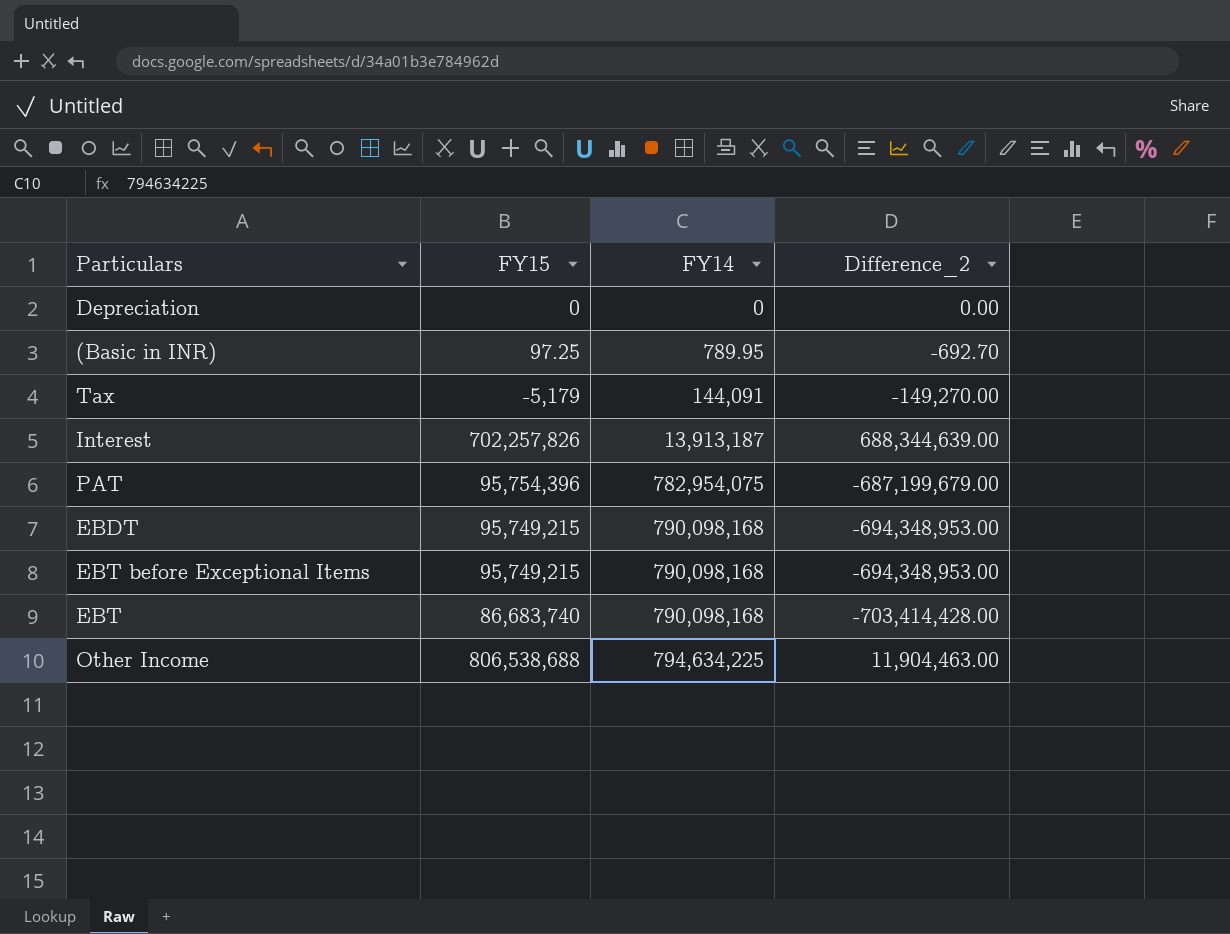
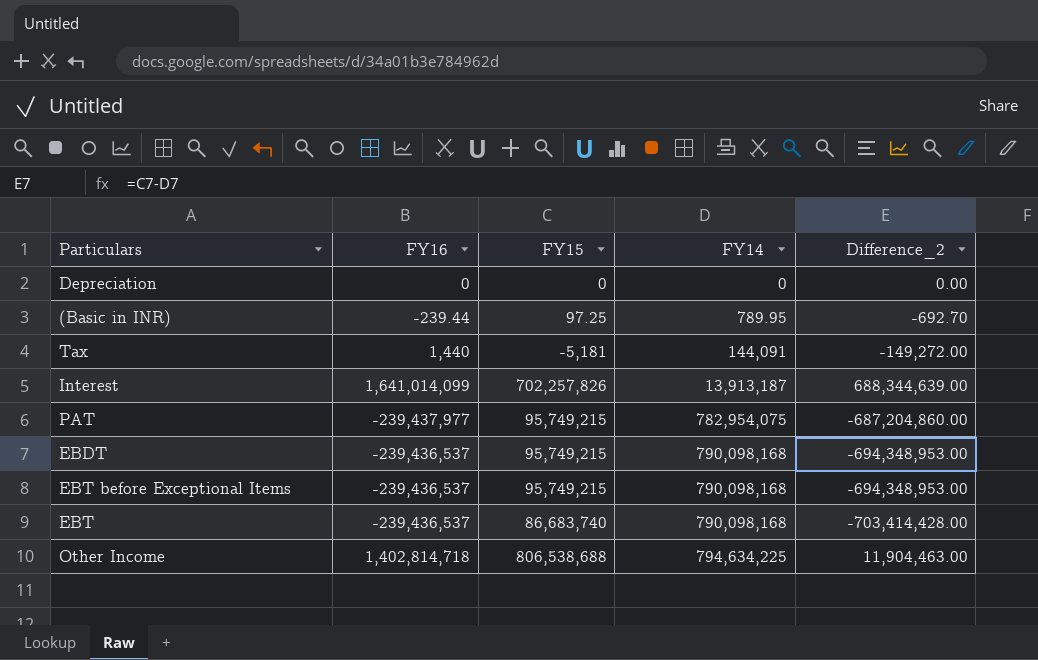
column FY16 | position: none -> 2
Tax | FY15: -5,179 -> -5,181
Tax | Difference_2: -149,270.00 -> -149,272.00
PAT | FY15: 95,754,396 -> 95,749,215
PAT | Difference_2: -687,199,679.00 -> -687,204,860.00

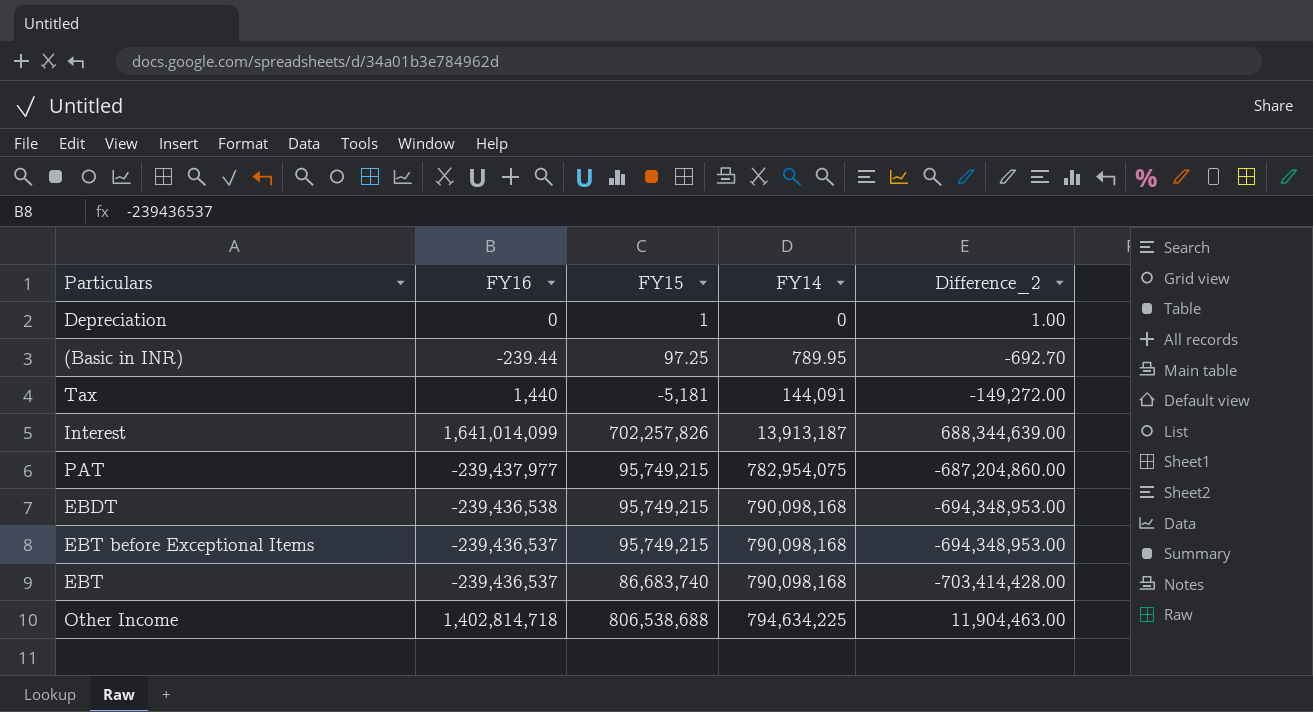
Depreciation | FY15: 0 -> 1
Depreciation | Difference_2: 0.00 -> 1.00
EBDT | FY16: -239,436,537 -> -239,436,538

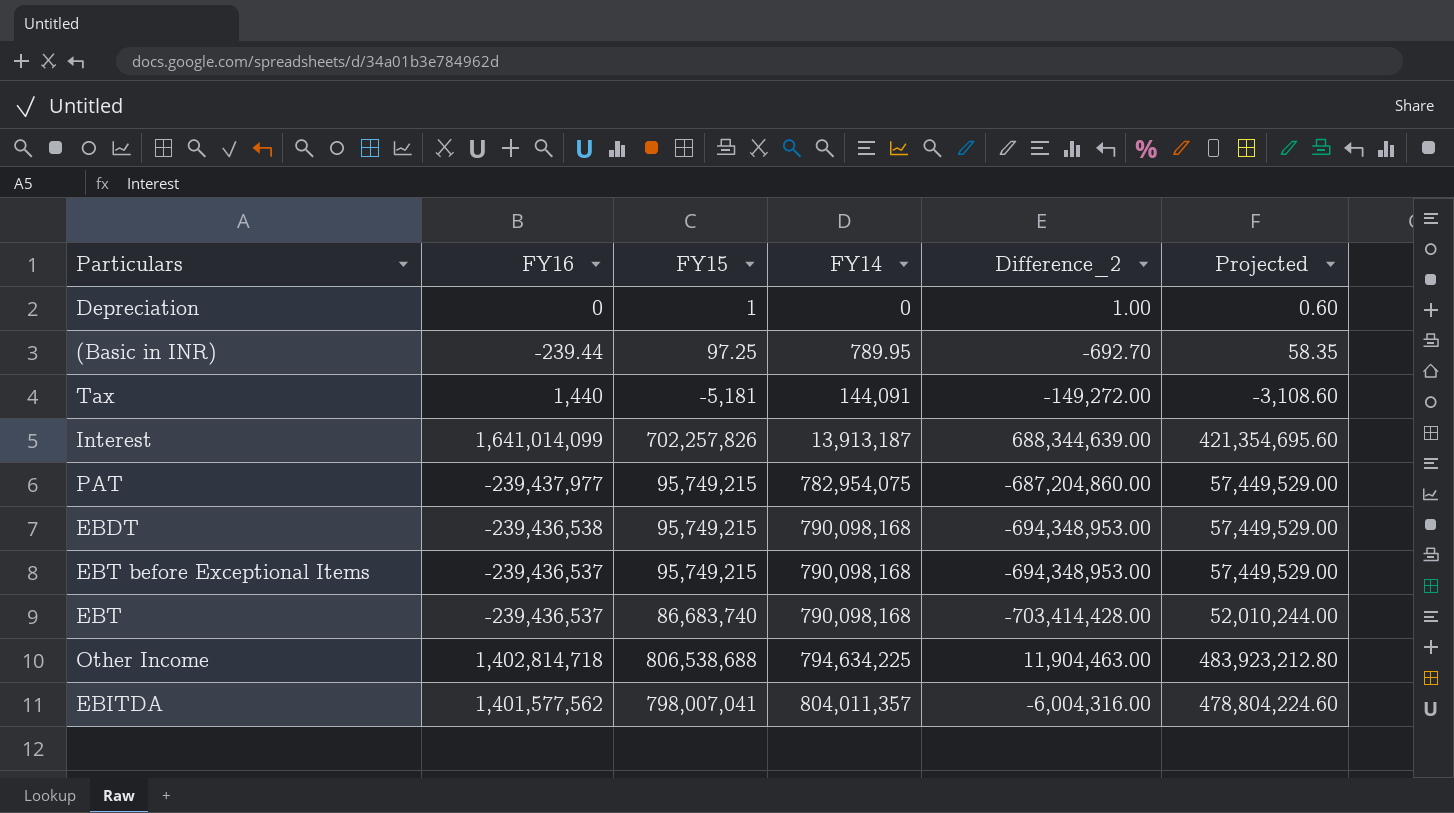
column Projected | formula: none -> [FY15] * 0.6
row EBITDA: none -> 1,401,577,562 | 798,007,041 | 804,011,357 | -6,004,316.00 | 478,804,224.60

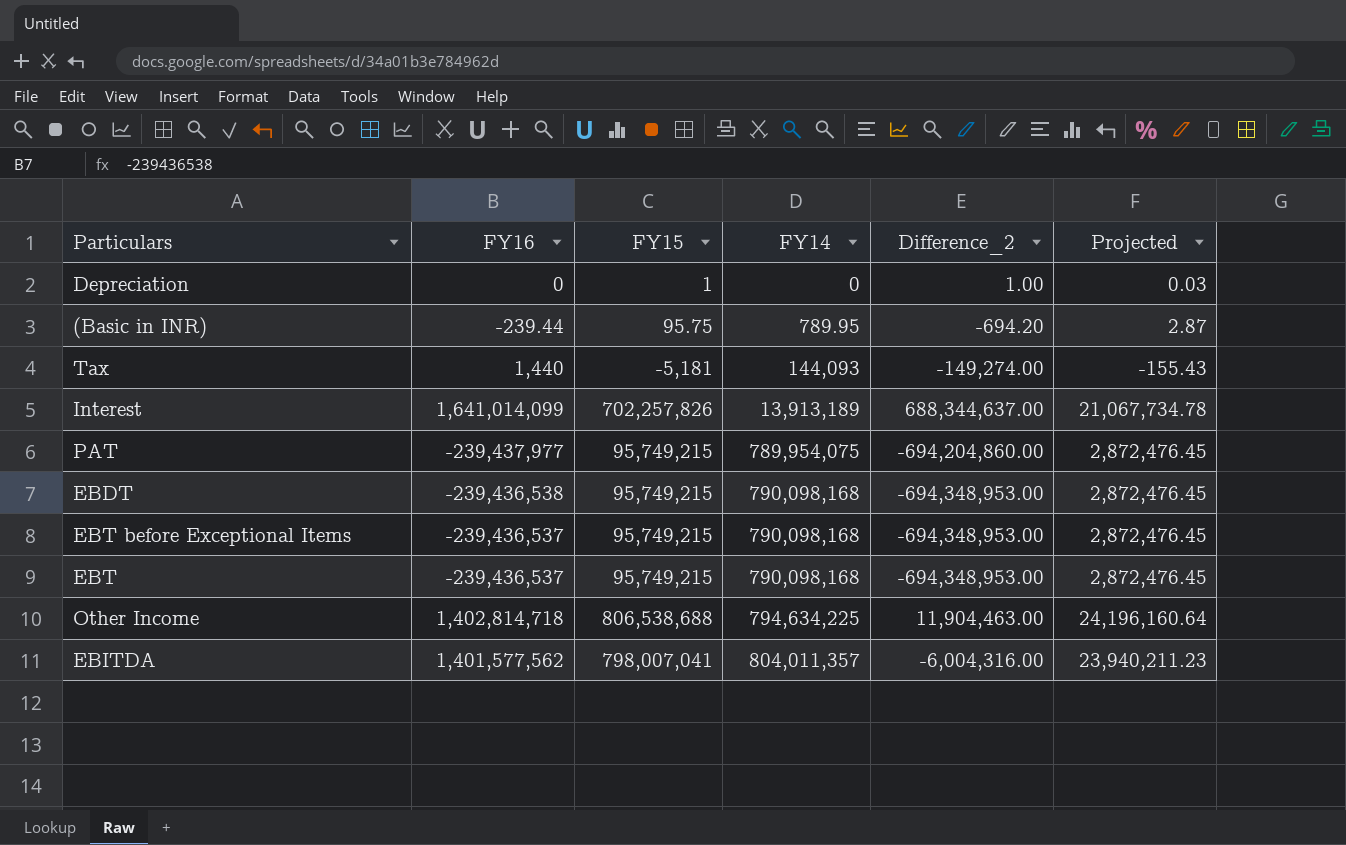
column Projected | formula: [FY15] * 0.6 -> [FY15] * 0.03
(Basic in INR) | FY15: 97.25 -> 95.75
(Basic in INR) | Difference_2: -692.70 -> -694.20
Tax | FY14: 144,091 -> 144,093
Tax | Difference_2: -149,272.00 -> -149,274.00
Interest | FY14: 13,913,187 -> 13,913,189
Interest | Difference_2: 688,344,639.00 -> 688,344,637.00
PAT | FY14: 782,954,075 -> 789,954,075
PAT | Difference_2: -687,204,860.00 -> -694,204,860.00
EBT | FY15: 86,683,740 -> 95,749,215
EBT | Difference_2: -703,414,428.00 -> -694,348,953.00

